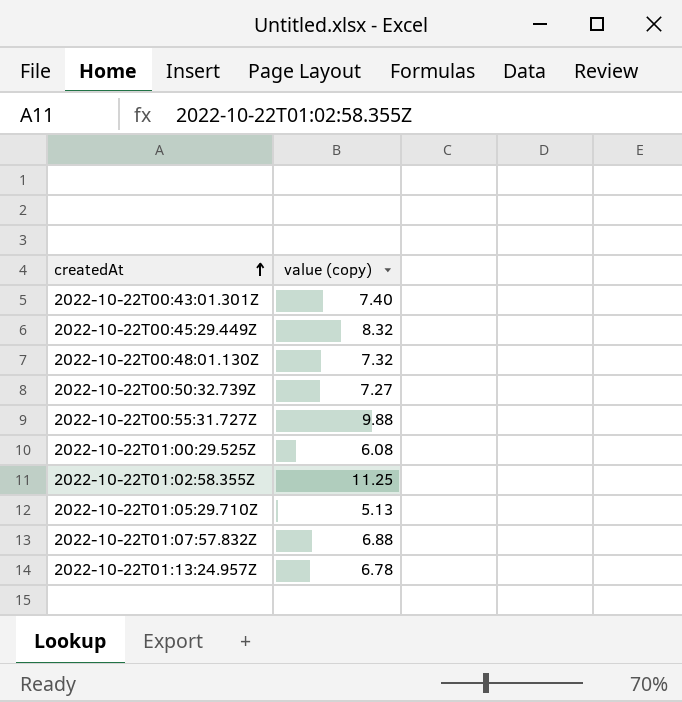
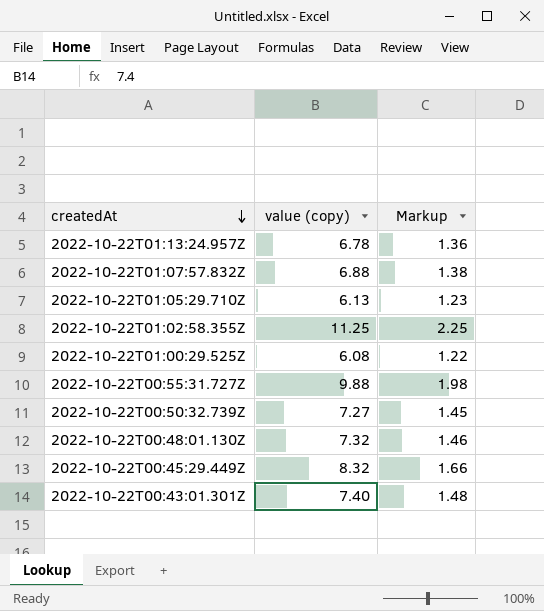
row order: createdAt ascending -> createdAt descending
column Markup | formula: none -> [value (copy)] * 0.2
2022-10-22T01:05:29.710Z | value (copy): 5.13 -> 6.13

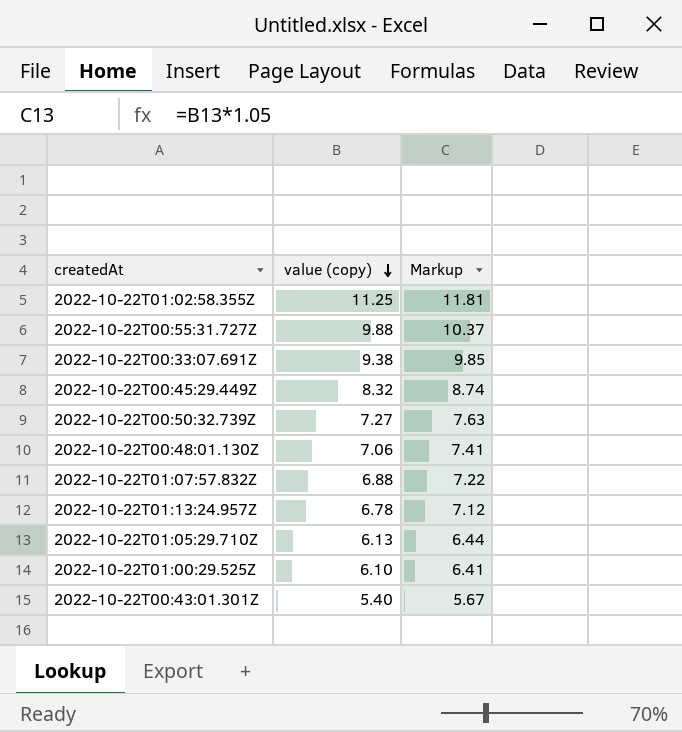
row order: createdAt descending -> value (copy) descending
column Markup | formula: [value (copy)] * 0.2 -> [value (copy)] * 1.05
row 2022-10-22T00:33:07.691Z: none -> 9.38 | 9.85
2022-10-22T00:48:01.130Z | value (copy): 7.32 -> 7.06
2022-10-22T01:00:29.525Z | value (copy): 6.08 -> 6.10
2022-10-22T00:43:01.301Z | value (copy): 7.40 -> 5.40

